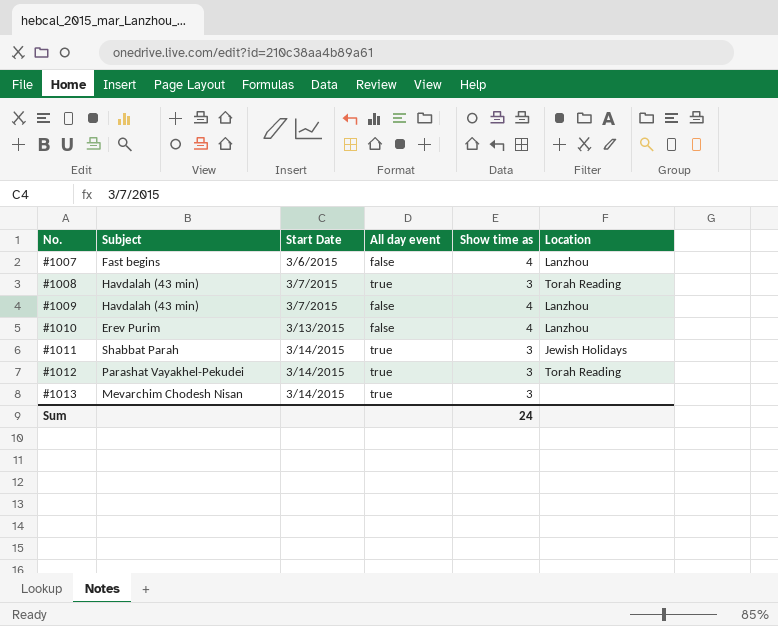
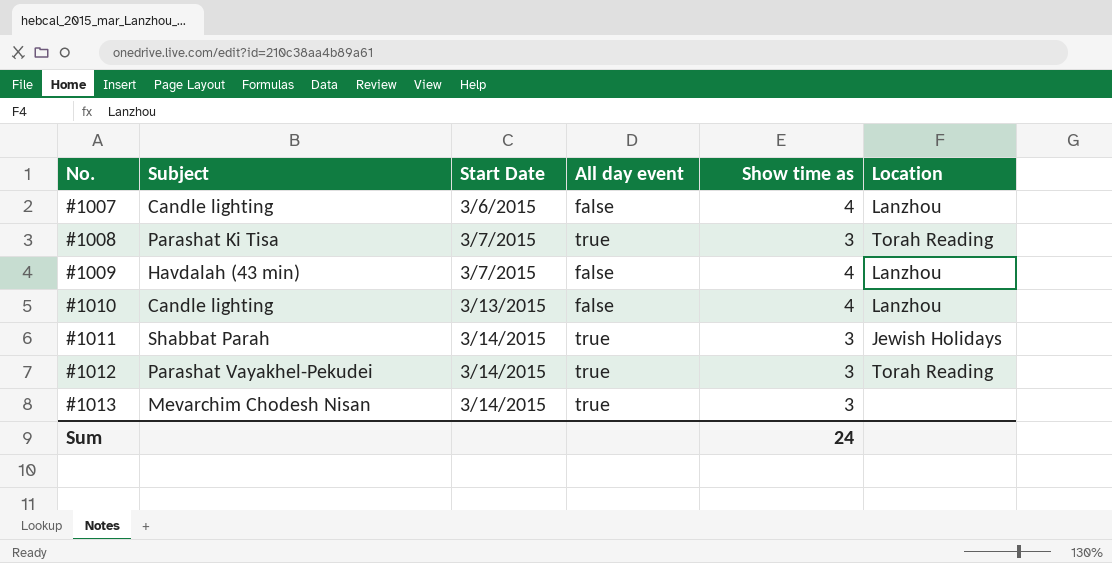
#1007 | Subject: Fast begins -> Candle lighting
#1008 | Subject: Havdalah (43 min) -> Parashat Ki Tisa
#1010 | Subject: Erev Purim -> Candle lighting

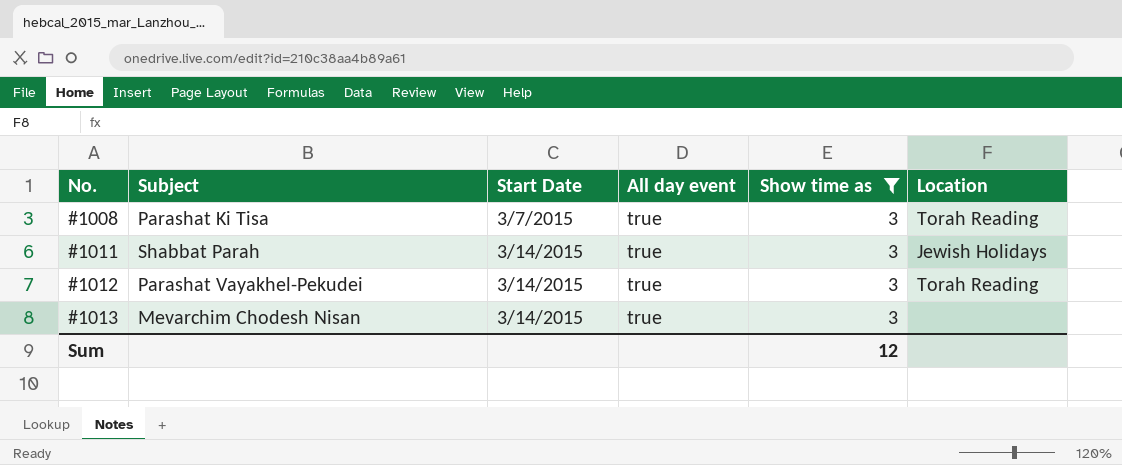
filter: none -> Show time as = 3
Sum | Show time as: 24 -> 12

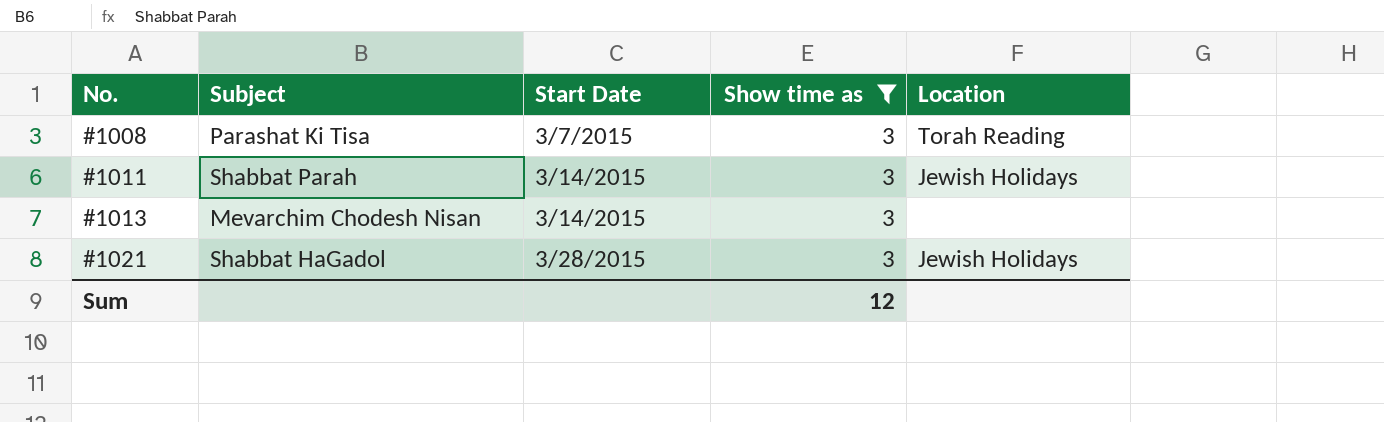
column All day event | position: 4 -> none
row #1012: Parashat Vayakhel-Pekudei | 3/14/2015 | true | 3 | Torah Reading -> none
row #1021: none -> Shabbat HaGadol | 3/28/2015 | 3 | Jewish Holidays

